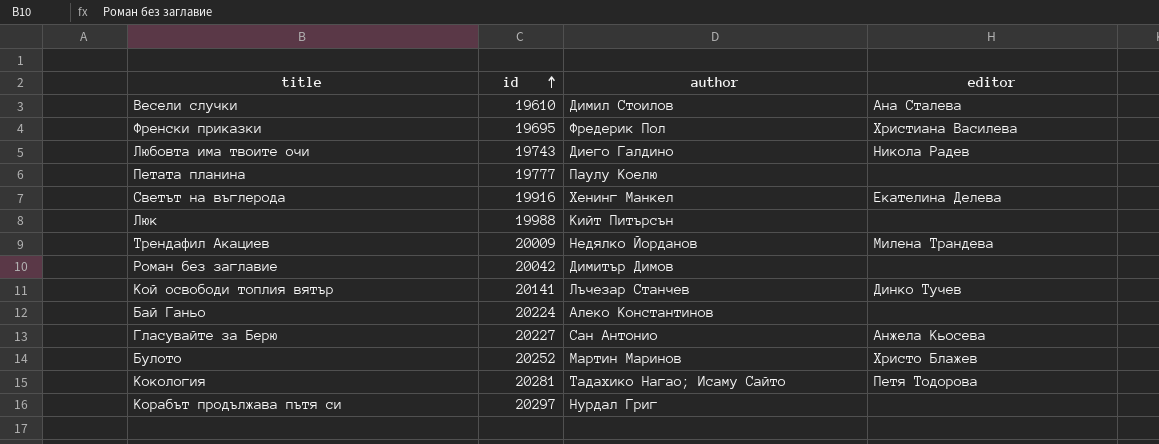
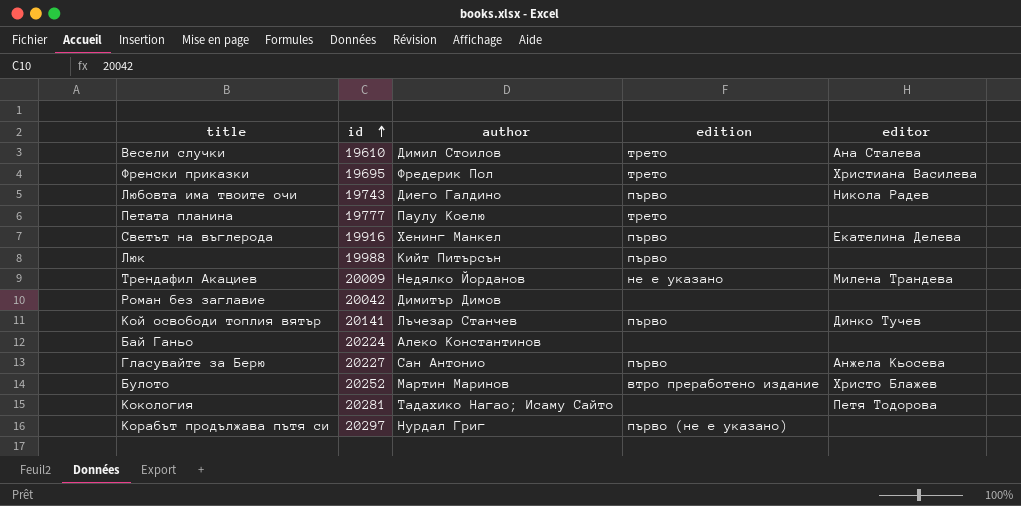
column edition | position: none -> 4

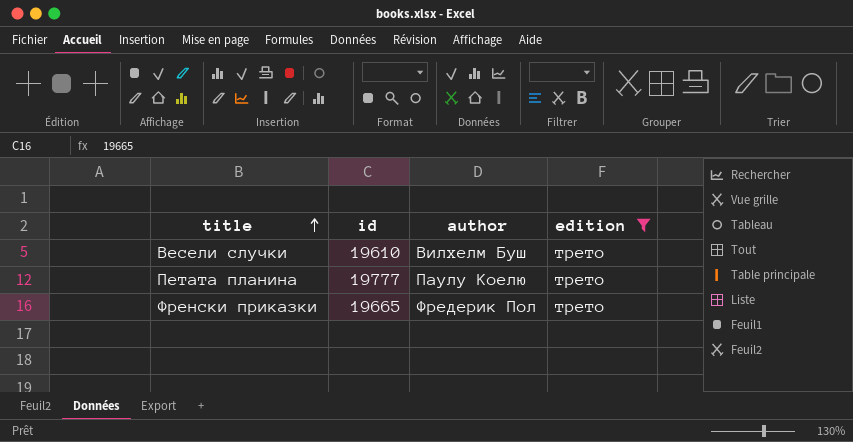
filter: none -> edition = трето
row order: id ascending -> title ascending
column editor | position: 5 -> none
Весели случки | author: Димил Стоилов -> Вилхелм Буш
Френски приказки | id: 19695 -> 19665

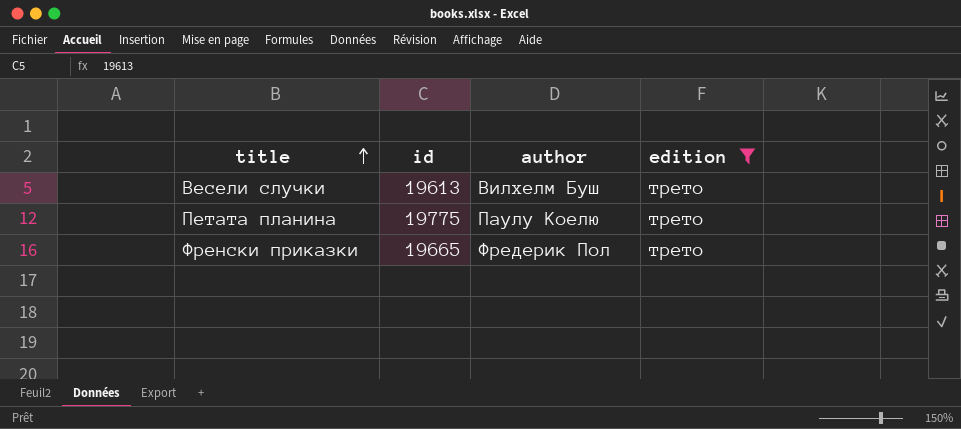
Весели случки | id: 19610 -> 19613
Петата планина | id: 19777 -> 19775

